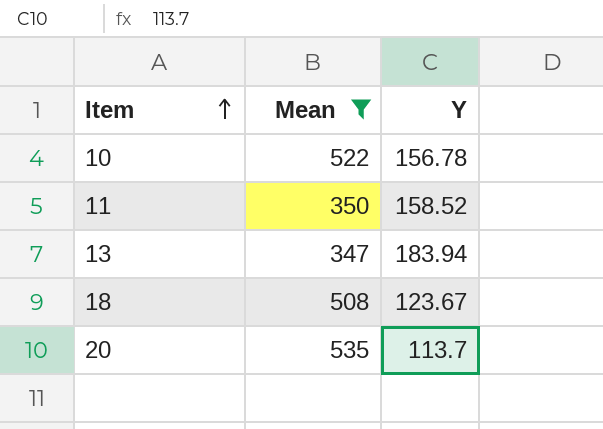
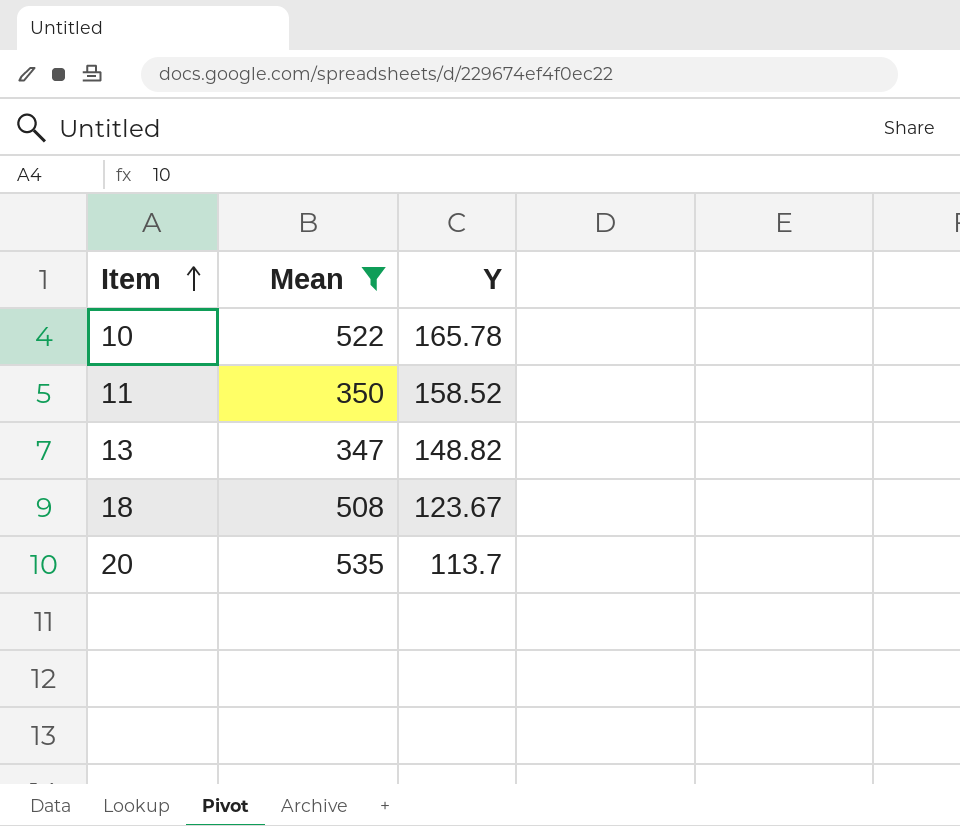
10 | Y: 156.78 -> 165.78
13 | Y: 183.94 -> 148.82

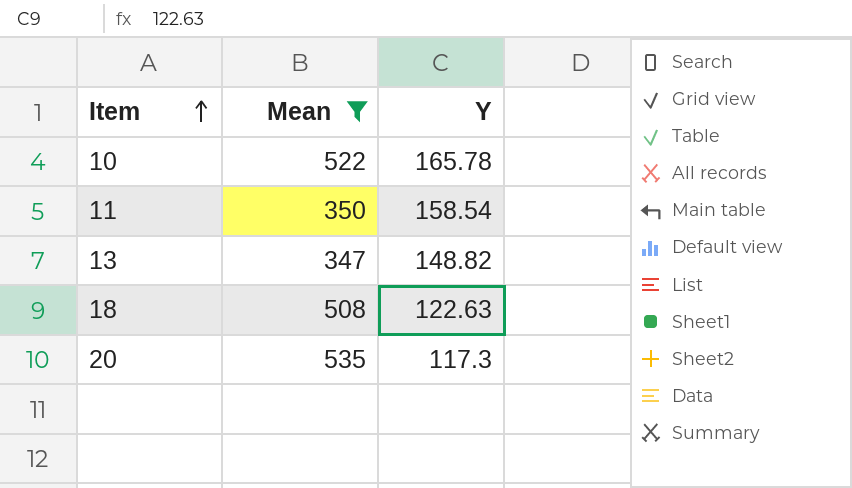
11 | Y: 158.52 -> 158.54
18 | Y: 123.67 -> 122.63
20 | Y: 113.7 -> 117.3

